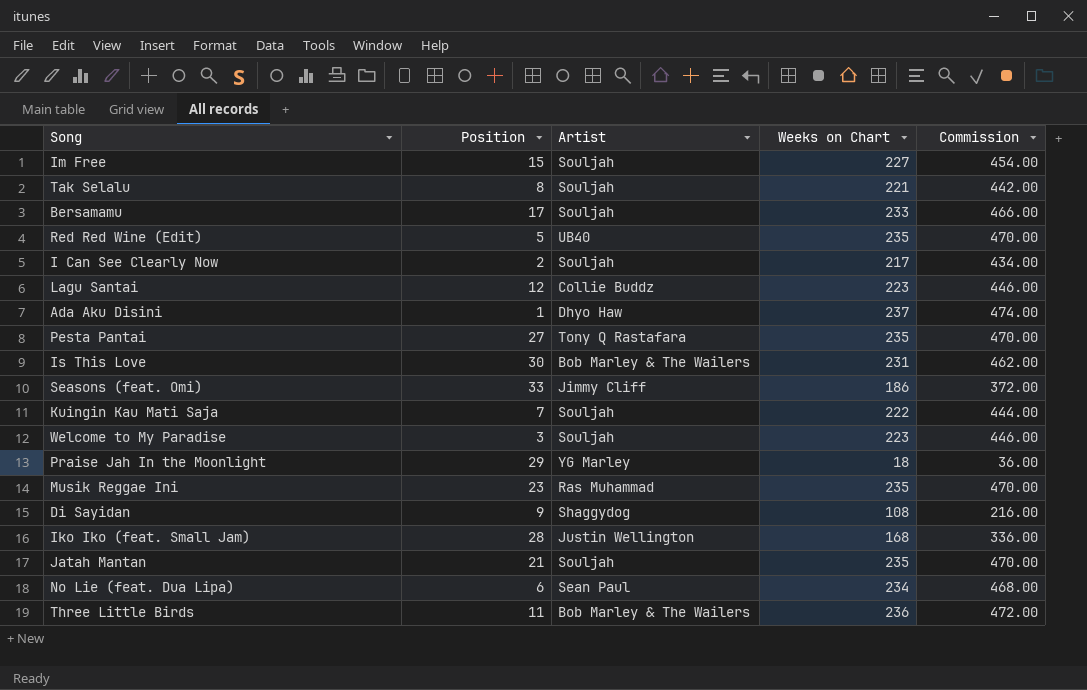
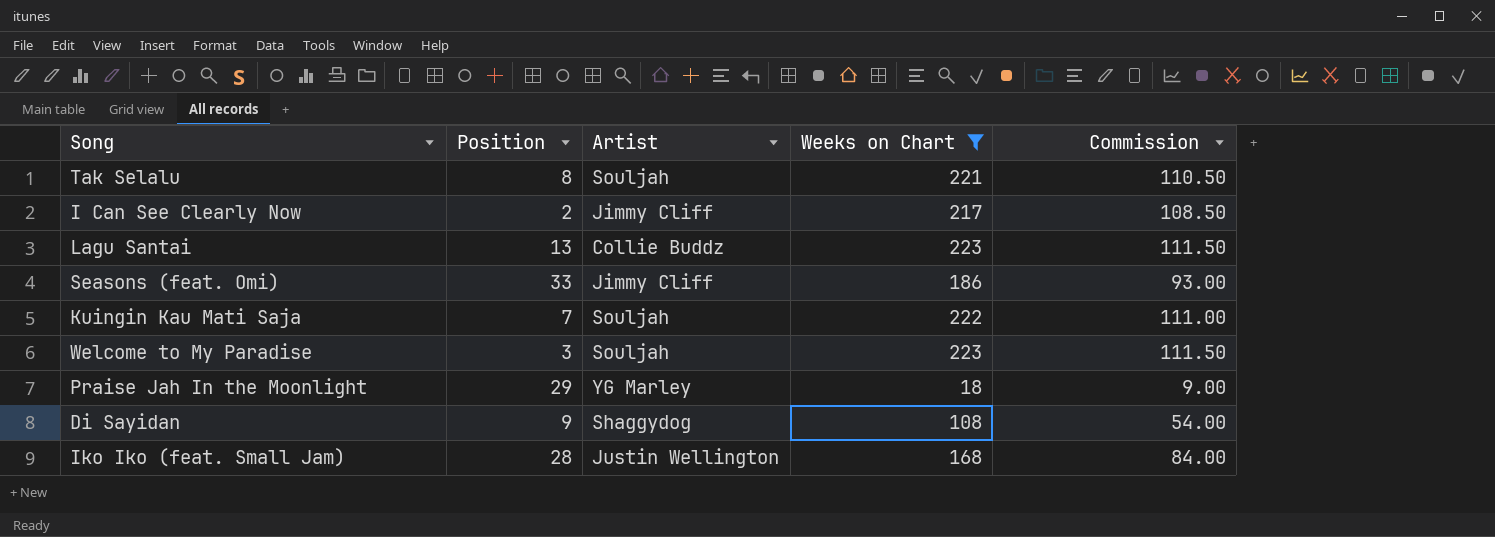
filter: none -> Weeks on Chart <= 223
column Commission | formula: [Weeks on Chart] * 2 -> [Weeks on Chart] * 0.5
I Can See Clearly Now | Artist: Souljah -> Jimmy Cliff
Lagu Santai | Position: 12 -> 13

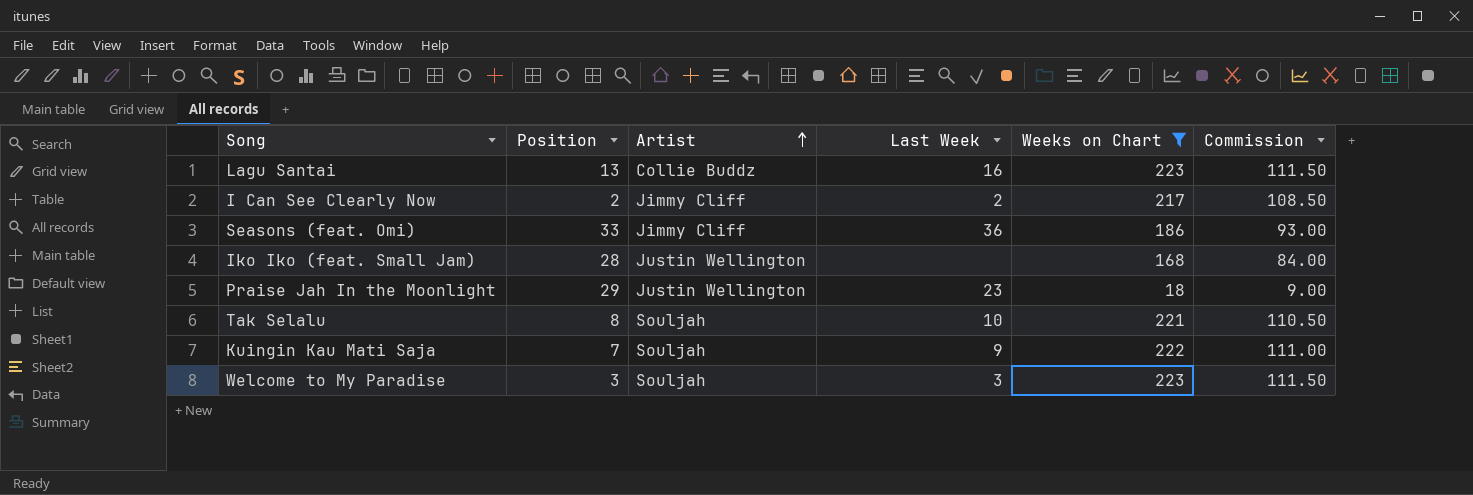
row order: none -> Artist ascending
column Last Week | position: none -> 4
row Di Sayidan: 9 | Shaggydog | 108 | 54.00 -> none
Praise Jah In the Moonlight | Artist: YG Marley -> Justin Wellington

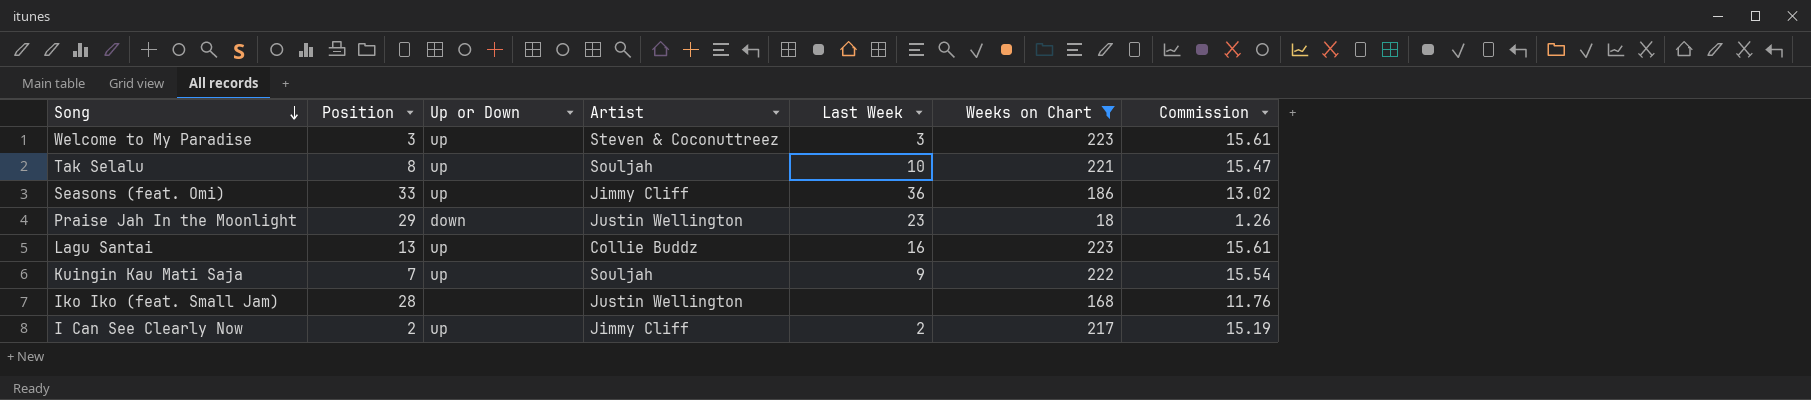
row order: Artist ascending -> Song descending
column Up or Down | position: none -> 3
column Commission | formula: [Weeks on Chart] * 0.5 -> [Weeks on Chart] * 0.07
Welcome to My Paradise | Artist: Souljah -> Steven & Coconuttreez

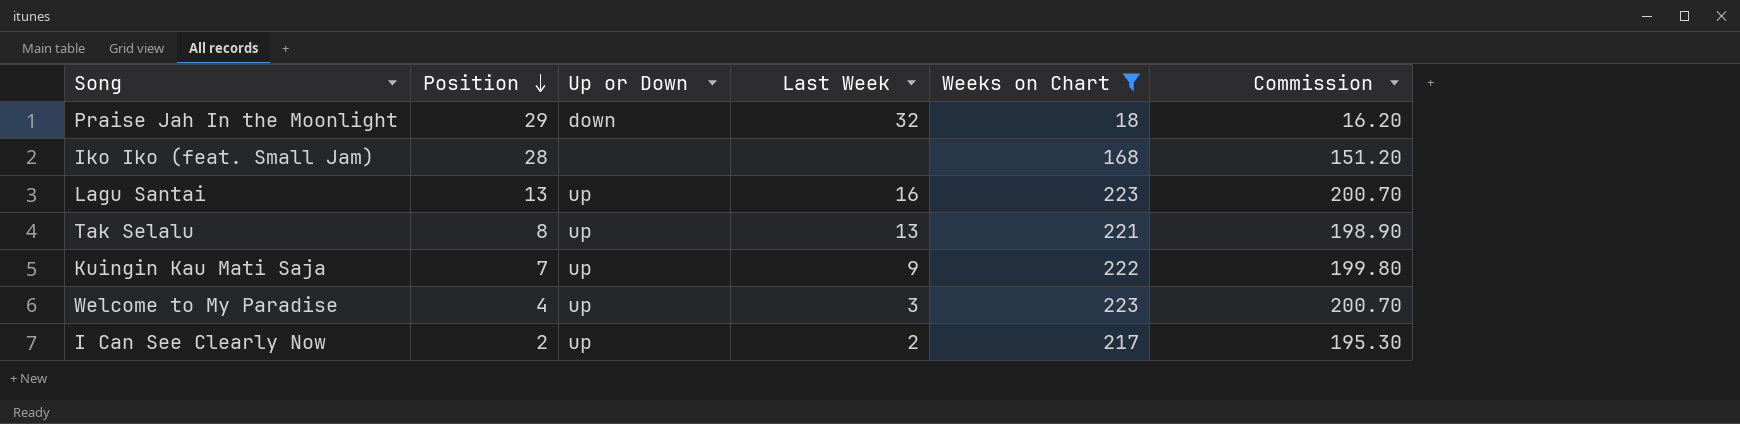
row order: Song descending -> Position descending
column Artist | position: 4 -> none
column Commission | formula: [Weeks on Chart] * 0.07 -> [Weeks on Chart] * 0.9
row Seasons (feat. Omi): 33 | up | Jimmy Cliff | 36 | 186 | 13.02 -> none
Praise Jah In the Moonlight | Last Week: 23 -> 32
Tak Selalu | Last Week: 10 -> 13
Welcome to My Paradise | Position: 3 -> 4

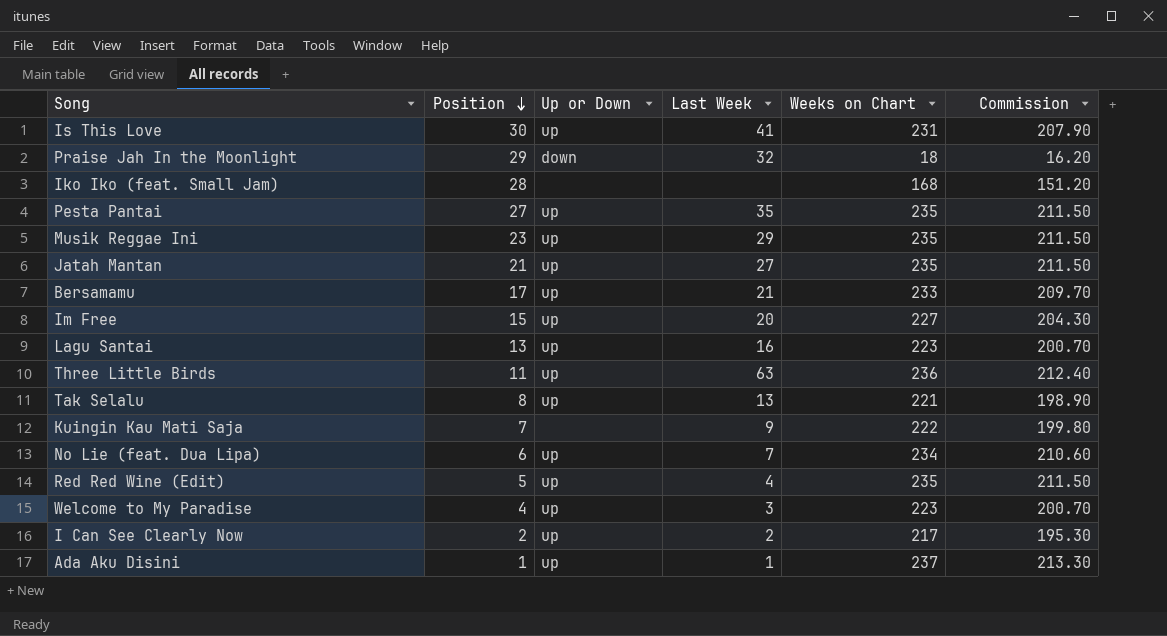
filter: Weeks on Chart <= 223 -> none
Kuingin Kau Mati Saja | Up or Down: up -> none

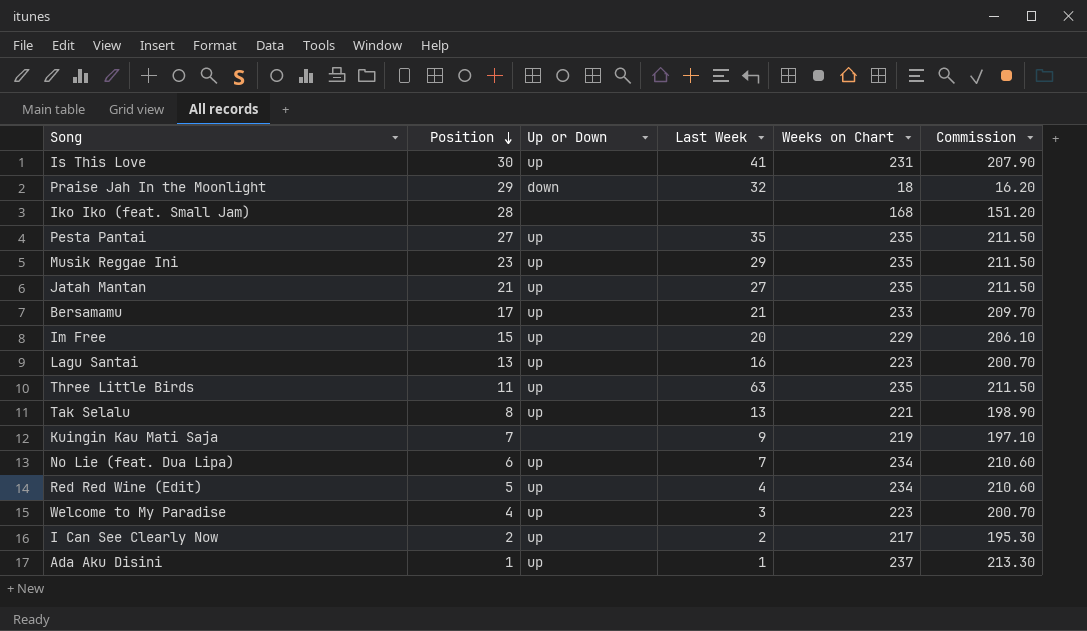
Im Free | Weeks on Chart: 227 -> 229
Im Free | Commission: 204.30 -> 206.10
Three Little Birds | Weeks on Chart: 236 -> 235
Three Little Birds | Commission: 212.40 -> 211.50
Kuingin Kau Mati Saja | Weeks on Chart: 222 -> 219
Kuingin Kau Mati Saja | Commission: 199.80 -> 197.10
Red Red Wine (Edit) | Weeks on Chart: 235 -> 234
Red Red Wine (Edit) | Commission: 211.50 -> 210.60

